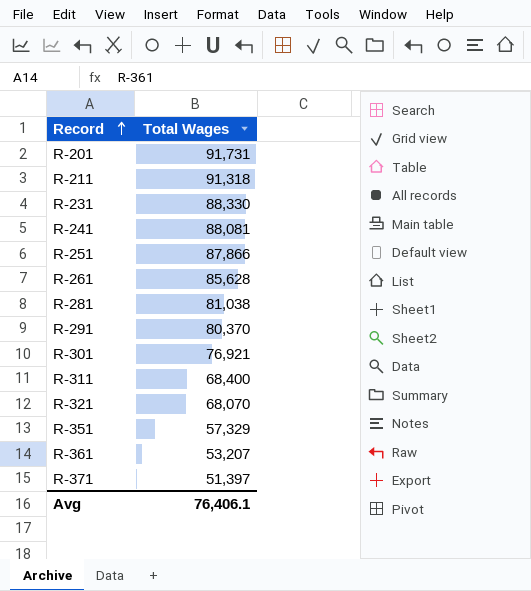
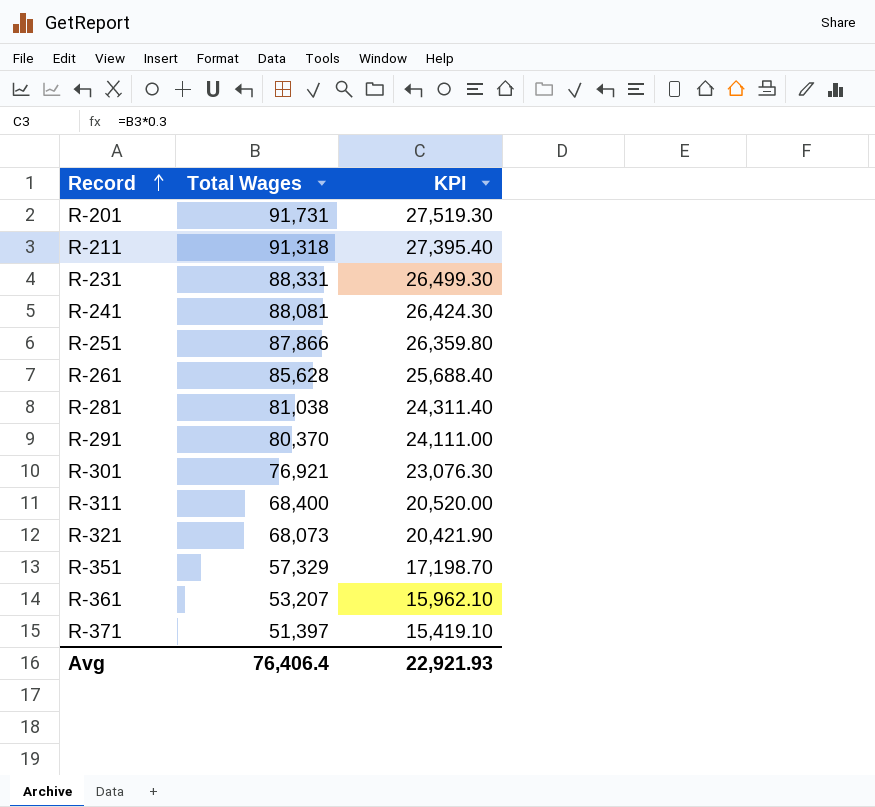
column KPI | formula: none -> [Total Wages] * 0.3
R-231 | Total Wages: 88,330 -> 88,331
R-321 | Total Wages: 68,070 -> 68,073
Avg | Total Wages: 76,406.1 -> 76,406.4

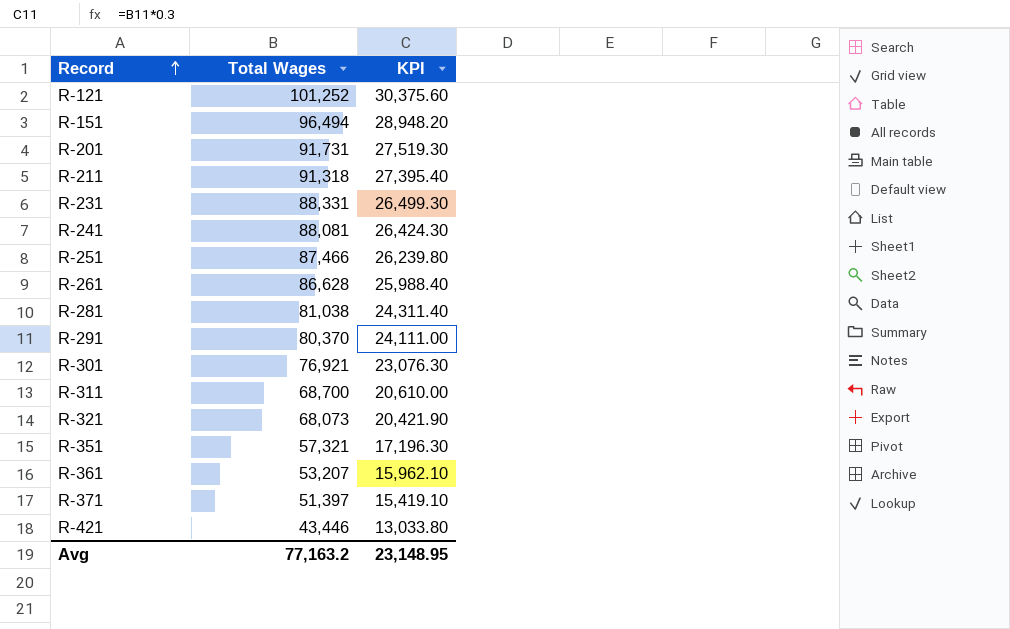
row R-121: none -> 101,252 | 30,375.60
row R-151: none -> 96,494 | 28,948.20
R-251 | Total Wages: 87,866 -> 87,466
R-251 | KPI: 26,359.80 -> 26,239.80
R-261 | Total Wages: 85,628 -> 86,628
R-261 | KPI: 25,688.40 -> 25,988.40
R-311 | Total Wages: 68,400 -> 68,700
R-311 | KPI: 20,520.00 -> 20,610.00
R-351 | Total Wages: 57,329 -> 57,321
R-351 | KPI: 17,198.70 -> 17,196.30
row R-421: none -> 43,446 | 13,033.80
Avg | Total Wages: 76,406.4 -> 77,163.2
Avg | KPI: 22,921.93 -> 23,148.95

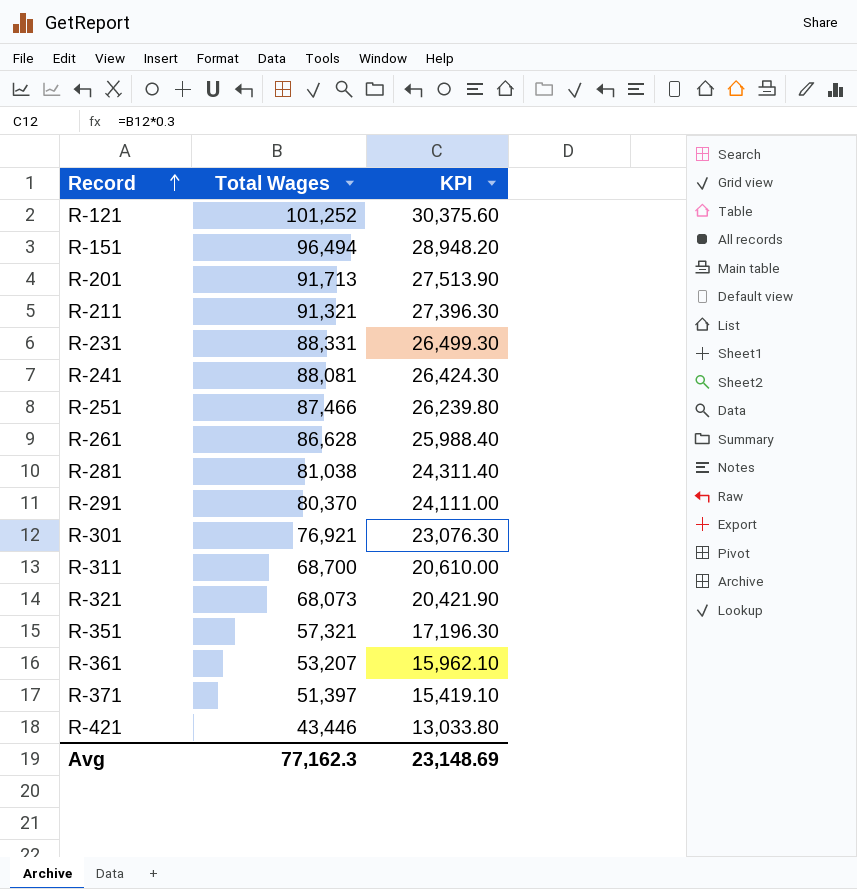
R-201 | Total Wages: 91,731 -> 91,713
R-201 | KPI: 27,519.30 -> 27,513.90
R-211 | Total Wages: 91,318 -> 91,321
R-211 | KPI: 27,395.40 -> 27,396.30
Avg | Total Wages: 77,163.2 -> 77,162.3
Avg | KPI: 23,148.95 -> 23,148.69

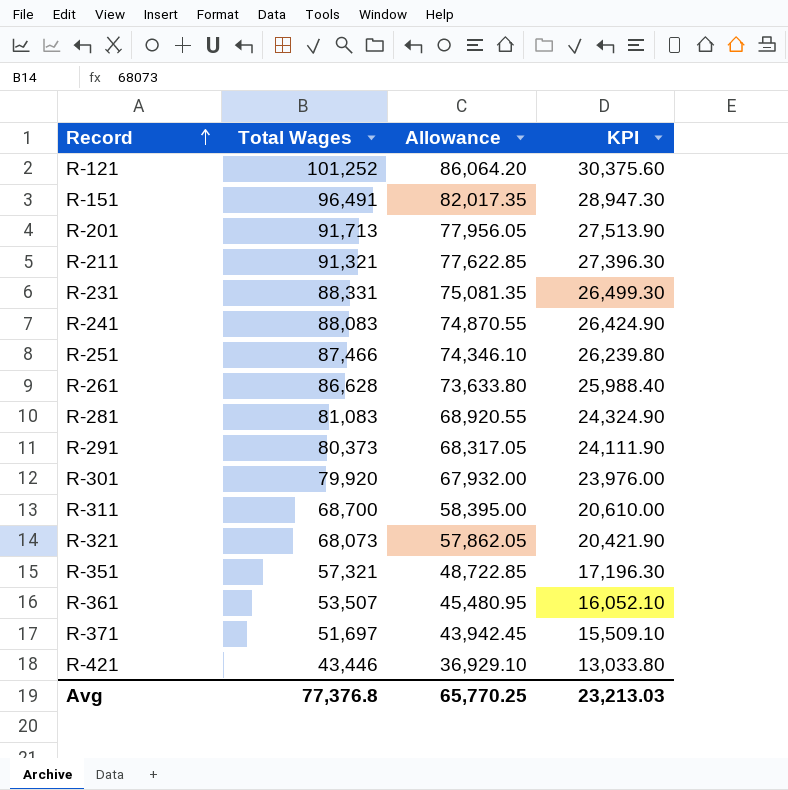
column Allowance | formula: none -> [Total Wages] * 0.85
R-151 | Total Wages: 96,494 -> 96,491
R-151 | KPI: 28,948.20 -> 28,947.30
R-241 | Total Wages: 88,081 -> 88,083
R-241 | KPI: 26,424.30 -> 26,424.90
R-281 | Total Wages: 81,038 -> 81,083
R-281 | KPI: 24,311.40 -> 24,324.90
R-291 | Total Wages: 80,370 -> 80,373
R-291 | KPI: 24,111.00 -> 24,111.90
R-301 | Total Wages: 76,921 -> 79,920
R-301 | KPI: 23,076.30 -> 23,976.00
R-361 | Total Wages: 53,207 -> 53,507
R-361 | KPI: 15,962.10 -> 16,052.10
R-371 | Total Wages: 51,397 -> 51,697
R-371 | KPI: 15,419.10 -> 15,509.10
Avg | Total Wages: 77,162.3 -> 77,376.8
Avg | KPI: 23,148.69 -> 23,213.03

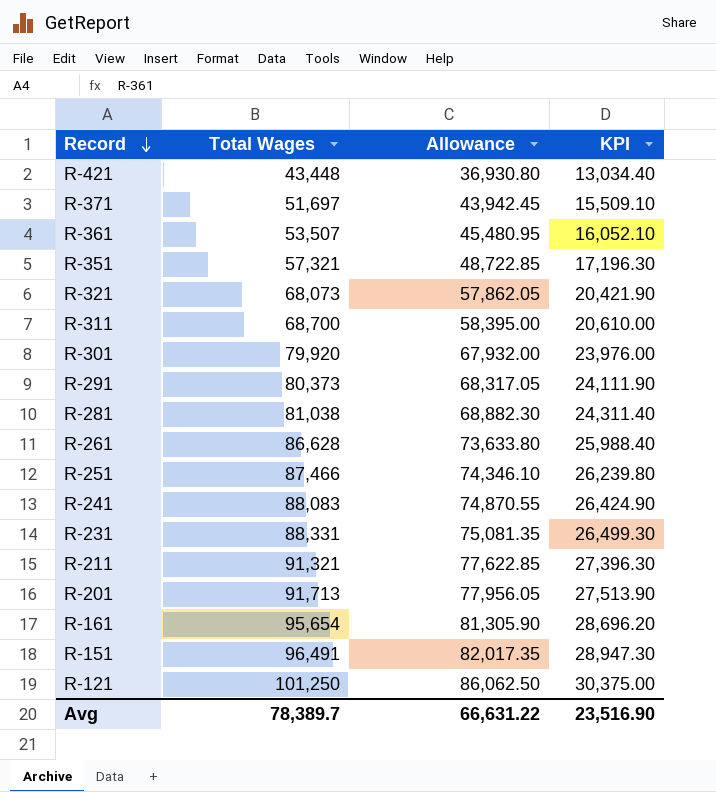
row order: Record ascending -> Record descending
R-421 | Total Wages: 43,446 -> 43,448
R-421 | Allowance: 36,929.10 -> 36,930.80
R-421 | KPI: 13,033.80 -> 13,034.40
R-281 | Total Wages: 81,083 -> 81,038
R-281 | Allowance: 68,920.55 -> 68,882.30
R-281 | KPI: 24,324.90 -> 24,311.40
row R-161: none -> 95,654 | 81,305.90 | 28,696.20
R-121 | Total Wages: 101,252 -> 101,250
R-121 | Allowance: 86,064.20 -> 86,062.50
R-121 | KPI: 30,375.60 -> 30,375.00
Avg | Total Wages: 77,376.8 -> 78,389.7
Avg | Allowance: 65,770.25 -> 66,631.22
Avg | KPI: 23,213.03 -> 23,516.90

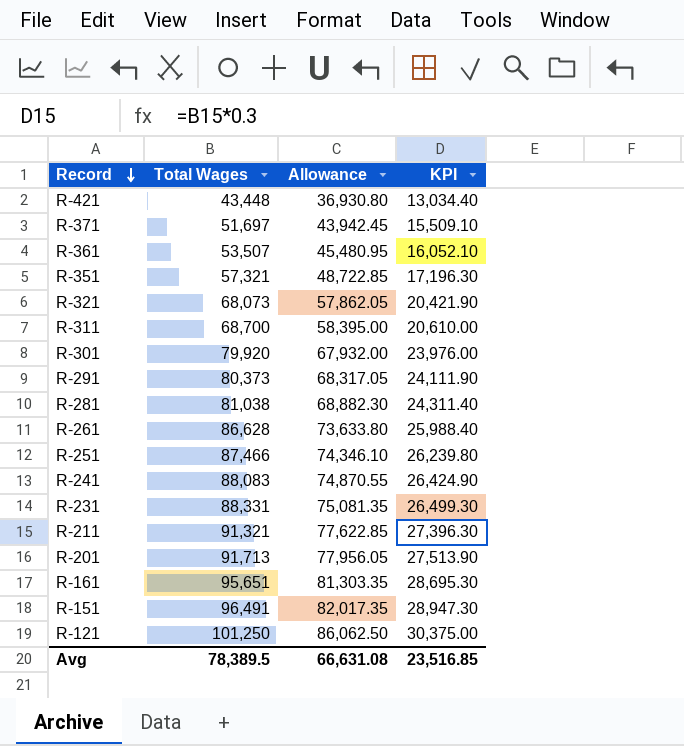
R-161 | Total Wages: 95,654 -> 95,651
R-161 | Allowance: 81,305.90 -> 81,303.35
R-161 | KPI: 28,696.20 -> 28,695.30
Avg | Total Wages: 78,389.7 -> 78,389.5
Avg | Allowance: 66,631.22 -> 66,631.08
Avg | KPI: 23,516.90 -> 23,516.85

